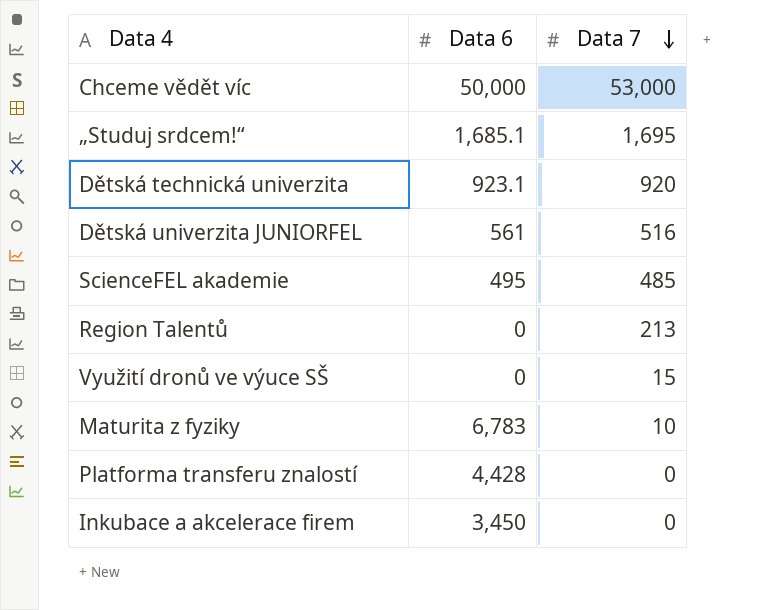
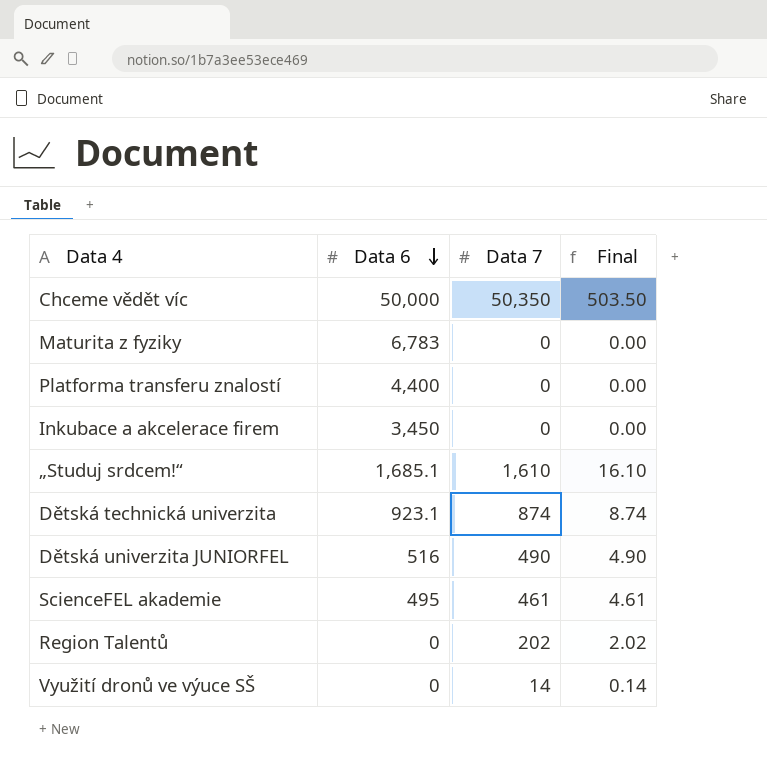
row order: Data 7 descending -> Data 6 descending
column Final | formula: none -> [Data 7] * 0.01
Chceme vědět víc | Data 7: 53,000 -> 50,350
Maturita z fyziky | Data 7: 10 -> 0
Platforma transferu znalostí | Data 6: 4,428 -> 4,400
„Studuj srdcem!“ | Data 7: 1,695 -> 1,610
Dětská technická univerzita | Data 7: 920 -> 874
Dětská univerzita JUNIORFEL | Data 6: 561 -> 516
Dětská univerzita JUNIORFEL | Data 7: 516 -> 490
ScienceFEL akademie | Data 7: 485 -> 461
Region Talentů | Data 7: 213 -> 202
Využití dronů ve výuce SŠ | Data 7: 15 -> 14

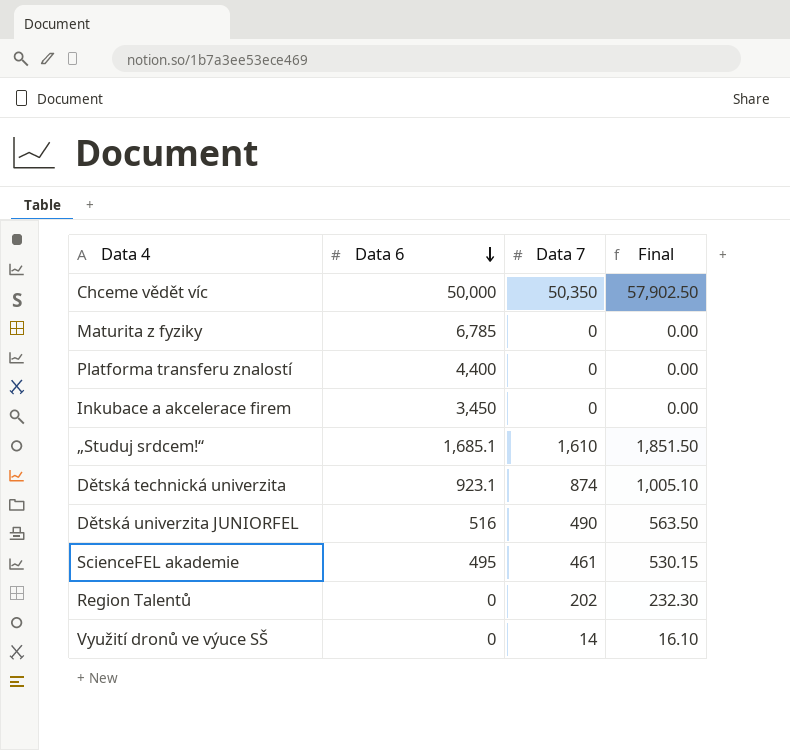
column Final | formula: [Data 7] * 0.01 -> [Data 7] * 1.15
Maturita z fyziky | Data 6: 6,783 -> 6,785

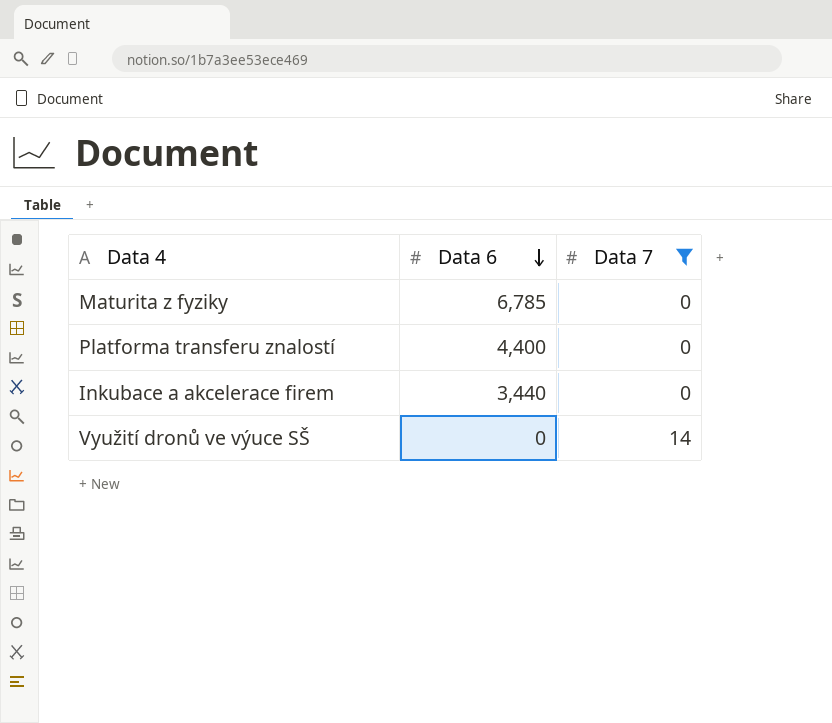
filter: none -> Data 7 <= 14
column Final | formula: [Data 7] * 1.15 -> none
Inkubace a akcelerace firem | Data 6: 3,450 -> 3,440

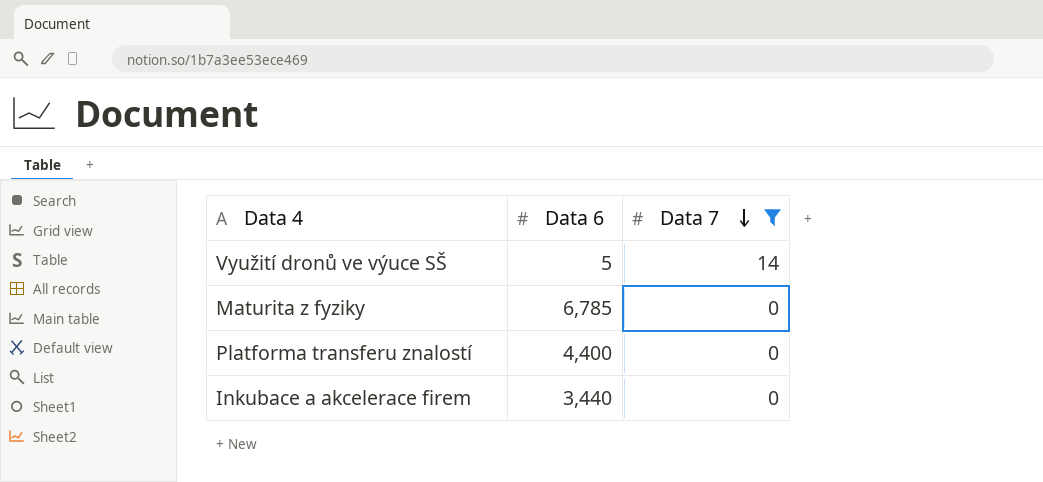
row order: Data 6 descending -> Data 7 descending
Využití dronů ve výuce SŠ | Data 6: 0 -> 5

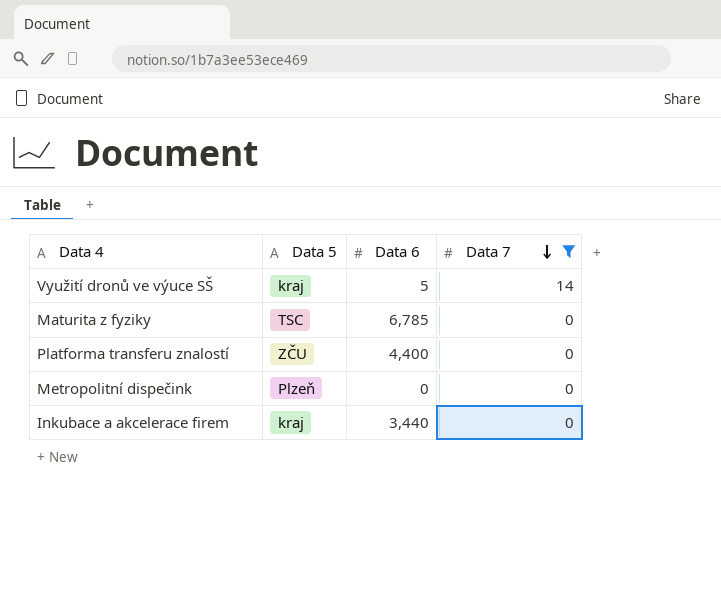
column Data 5 | position: none -> 2
row Metropolitní dispečink: none -> Plzeň | 0 | 0

